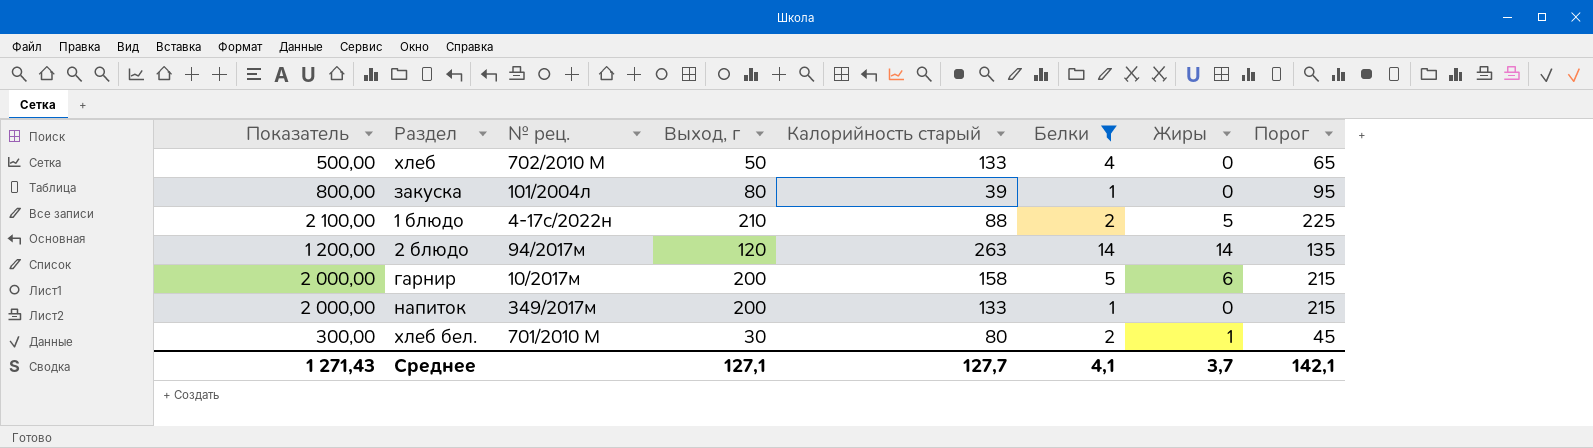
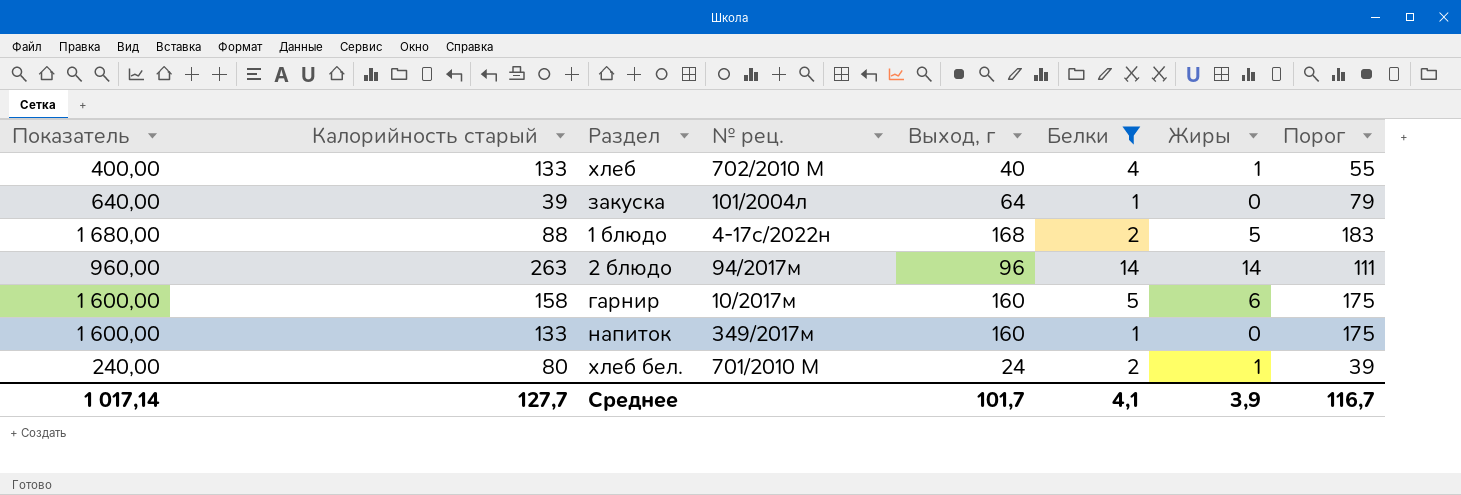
column Калорийность старый | position: 5 -> 2
хлеб | Показатель: 500,00 -> 400,00
хлеб | Выход, г: 50 -> 40
хлеб | Жиры: 0 -> 1
хлеб | Порог: 65 -> 55
закуска | Показатель: 800,00 -> 640,00
закуска | Выход, г: 80 -> 64
закуска | Порог: 95 -> 79
1 блюдо | Показатель: 2 100,00 -> 1 680,00
1 блюдо | Выход, г: 210 -> 168
1 блюдо | Порог: 225 -> 183
2 блюдо | Показатель: 1 200,00 -> 960,00
2 блюдо | Выход, г: 120 -> 96
2 блюдо | Порог: 135 -> 111
гарнир | Показатель: 2 000,00 -> 1 600,00
гарнир | Выход, г: 200 -> 160
гарнир | Порог: 215 -> 175
напиток | Показатель: 2 000,00 -> 1 600,00
напиток | Выход, г: 200 -> 160
напиток | Порог: 215 -> 175
хлеб бел. | Показатель: 300,00 -> 240,00
хлеб бел. | Выход, г: 30 -> 24
хлеб бел. | Порог: 45 -> 39
Среднее | Показатель: 1 271,43 -> 1 017,14
Среднее | Выход, г: 127,1 -> 101,7
Среднее | Жиры: 3,7 -> 3,9
Среднее | Порог: 142,1 -> 116,7

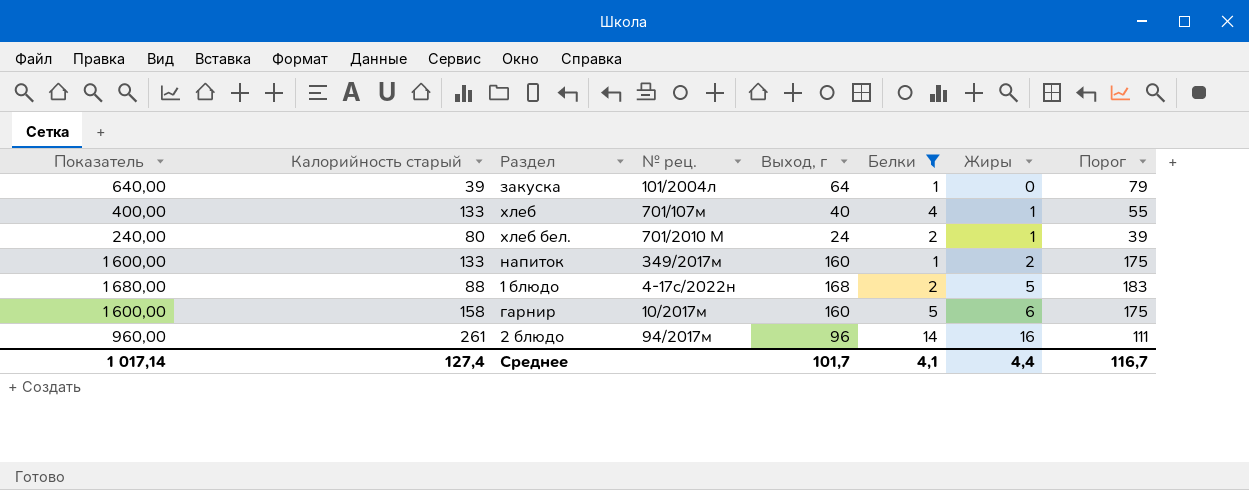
row order: none -> Жиры ascending
хлеб | № рец.: 702/2010 М -> 701/107м
напиток | Жиры: 0 -> 2
2 блюдо | Калорийность старый: 263 -> 261
2 блюдо | Жиры: 14 -> 16
Среднее | Калорийность старый: 127,7 -> 127,4
Среднее | Жиры: 3,9 -> 4,4

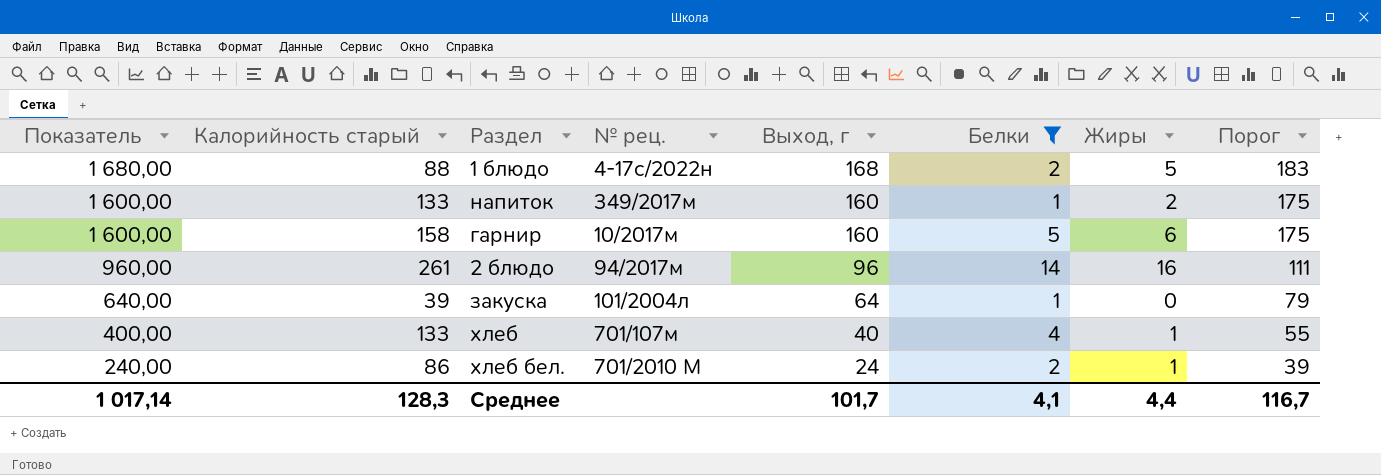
row order: Жиры ascending -> Показатель descending
хлеб бел. | Калорийность старый: 80 -> 86
Среднее | Калорийность старый: 127,4 -> 128,3

